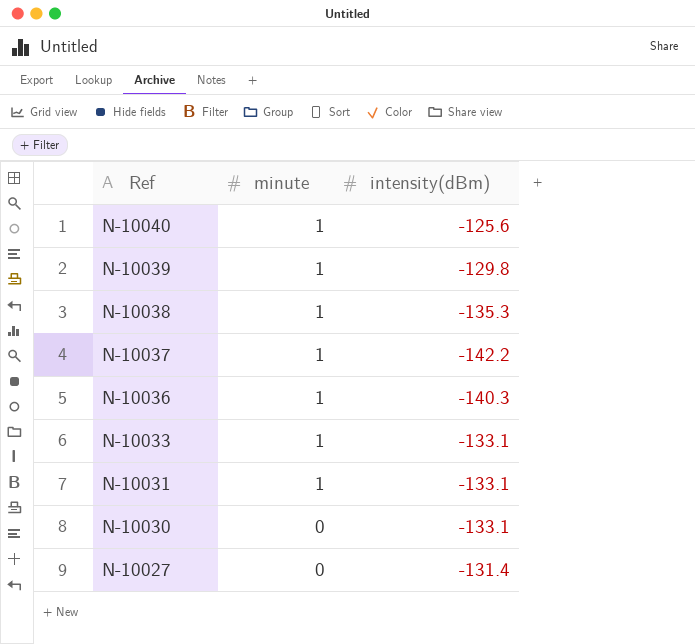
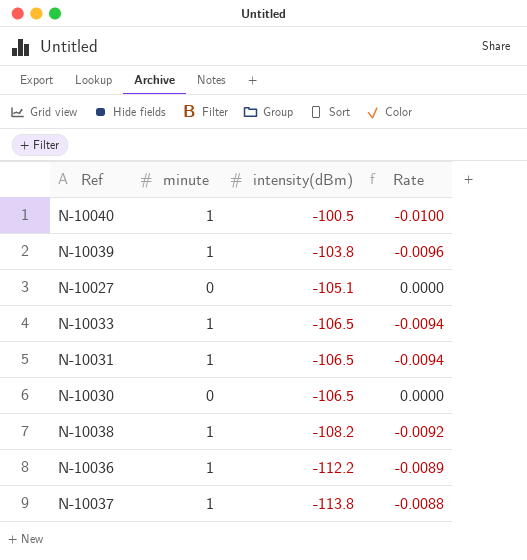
row order: Ref descending -> intensity(dBm) descending
column Rate | formula: none -> [minute] / [intensity(dBm)]
N-10040 | intensity(dBm): -125.6 -> -100.5
N-10039 | intensity(dBm): -129.8 -> -103.8
N-10027 | intensity(dBm): -131.4 -> -105.1
N-10033 | intensity(dBm): -133.1 -> -106.5
N-10031 | intensity(dBm): -133.1 -> -106.5
N-10030 | intensity(dBm): -133.1 -> -106.5
N-10038 | intensity(dBm): -135.3 -> -108.2
N-10036 | intensity(dBm): -140.3 -> -112.2
N-10037 | intensity(dBm): -142.2 -> -113.8

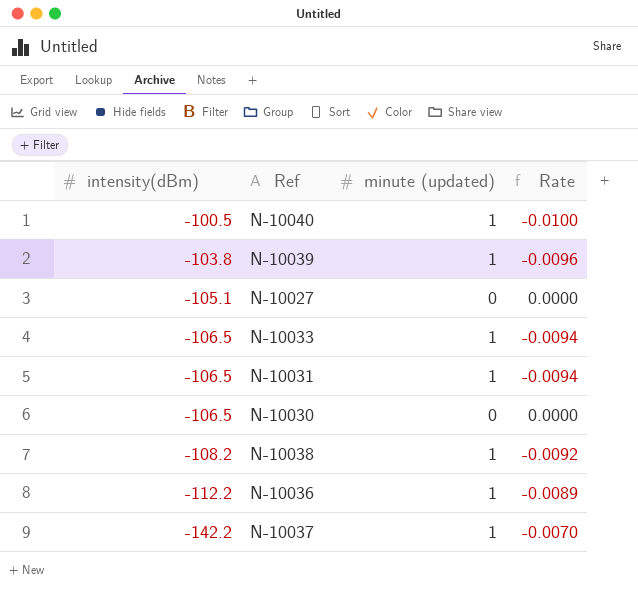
column intensity(dBm) | position: 3 -> 1
column name: minute -> minute (updated)
N-10037 | intensity(dBm): -113.8 -> -142.2
N-10037 | Rate: -0.0088 -> -0.0070

